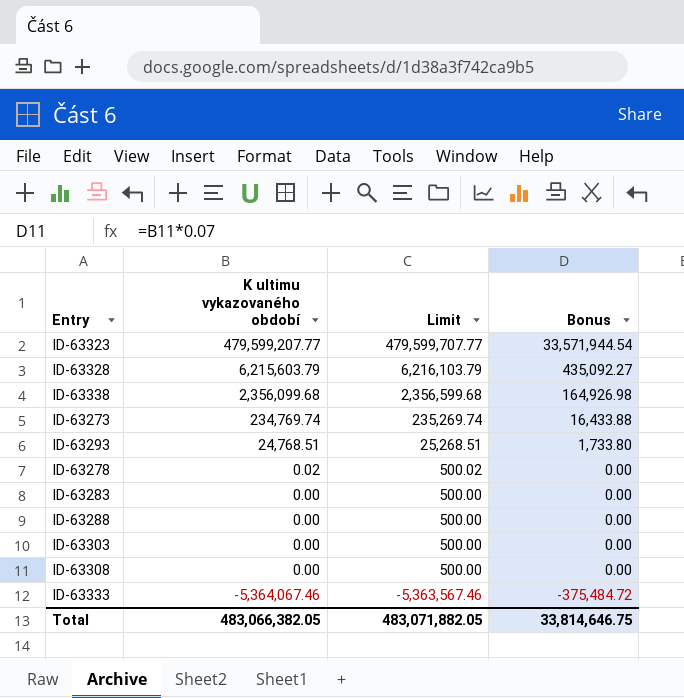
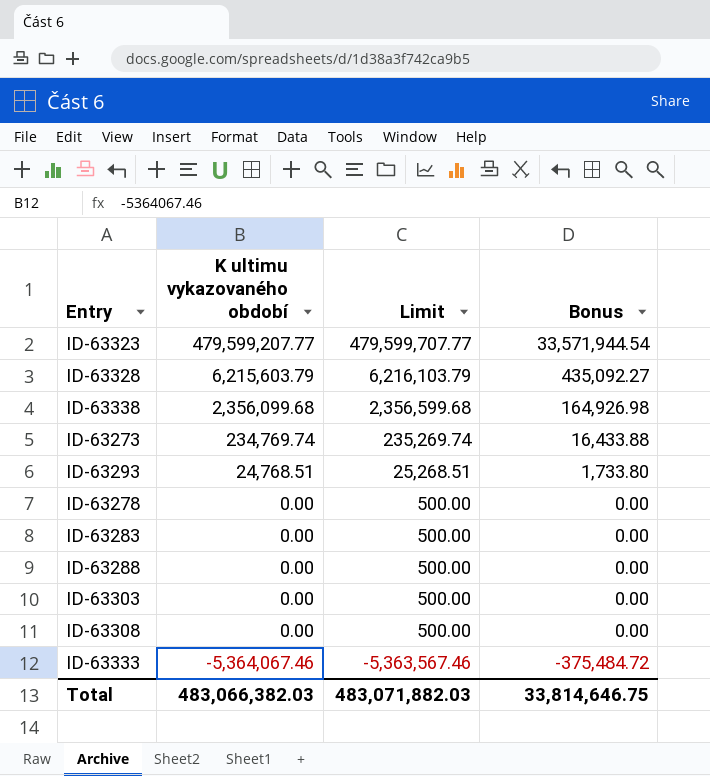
ID-63278 | K ultimu vykazovaného období: 0.02 -> 0.00
ID-63278 | Limit: 500.02 -> 500.00
Total | K ultimu vykazovaného období: 483,066,382.05 -> 483,066,382.03
Total | Limit: 483,071,882.05 -> 483,071,882.03

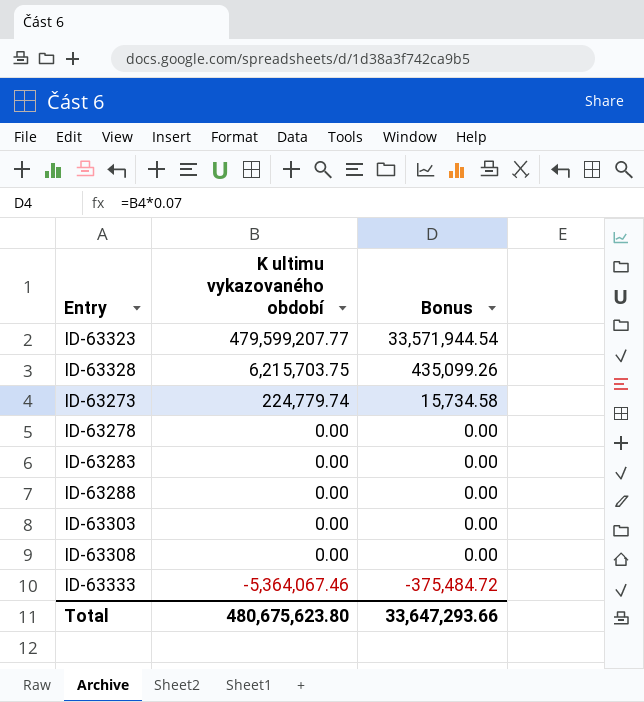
column Limit | formula: [K ultimu vykazovaného období] + 500 -> none
row ID-63338: 2,356,099.68 | 2,356,599.68 | 164,926.98 -> none
row ID-63293: 24,768.51 | 25,268.51 | 1,733.80 -> none
ID-63328 | K ultimu vykazovaného období: 6,215,603.79 -> 6,215,703.75
ID-63328 | Bonus: 435,092.27 -> 435,099.26
ID-63273 | K ultimu vykazovaného období: 234,769.74 -> 224,779.74
ID-63273 | Bonus: 16,433.88 -> 15,734.58
Total | K ultimu vykazovaného období: 483,066,382.03 -> 480,675,623.80
Total | Bonus: 33,814,646.75 -> 33,647,293.66

